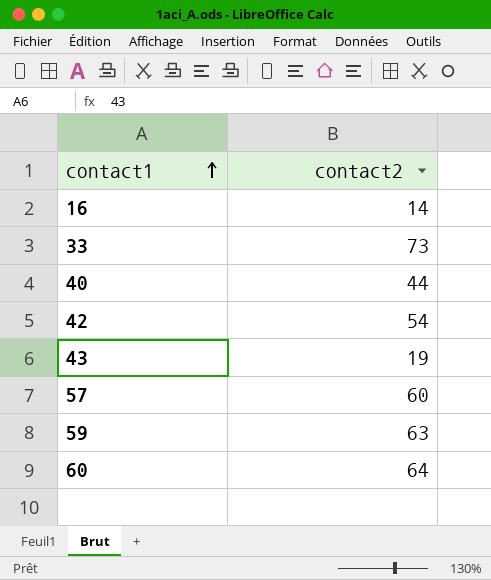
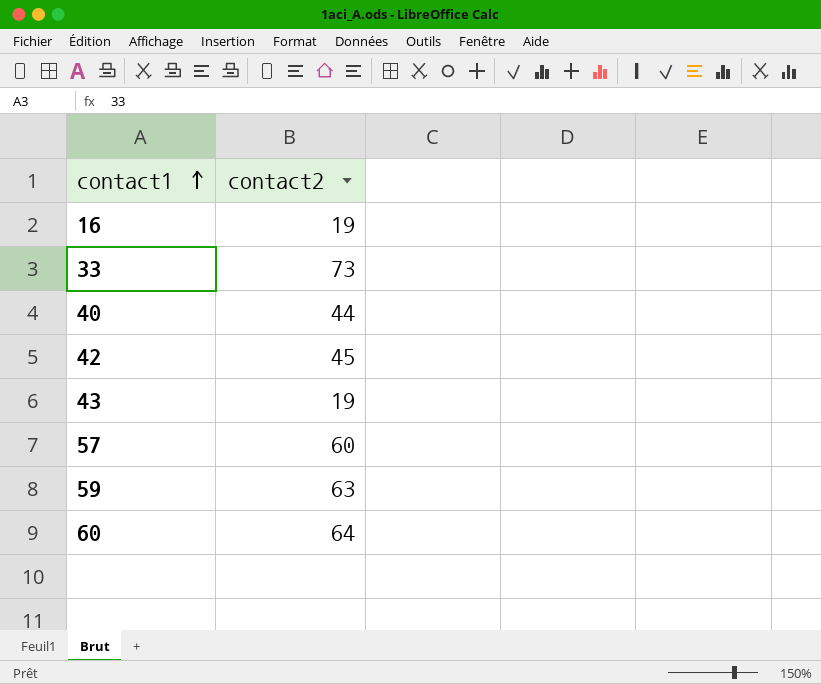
16 | contact2: 14 -> 19
42 | contact2: 54 -> 45

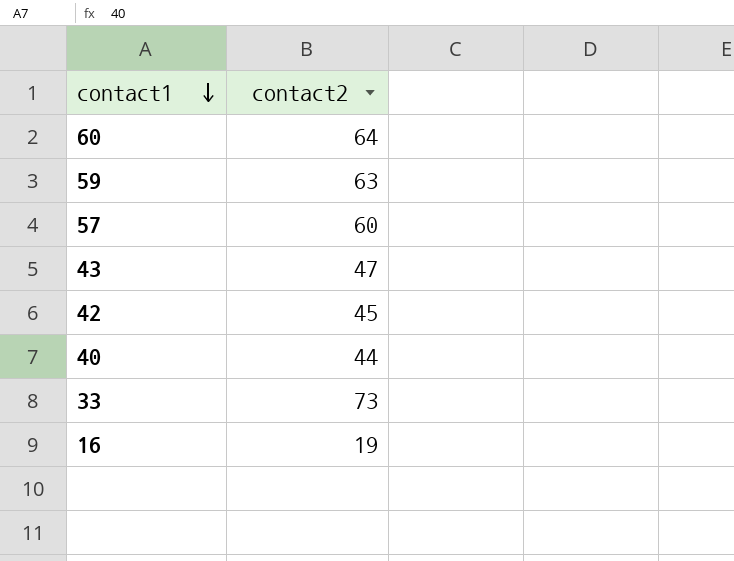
row order: contact1 ascending -> contact1 descending
43 | contact2: 19 -> 47

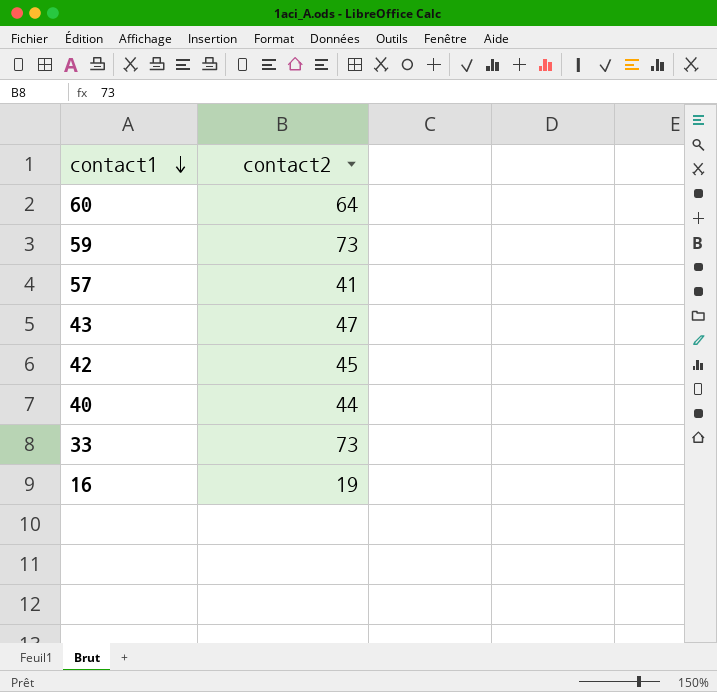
59 | contact2: 63 -> 73
57 | contact2: 60 -> 41

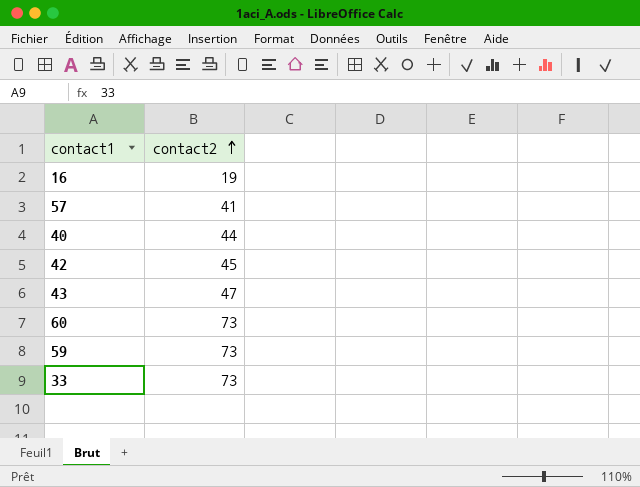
row order: contact1 descending -> contact2 ascending
60 | contact2: 64 -> 73

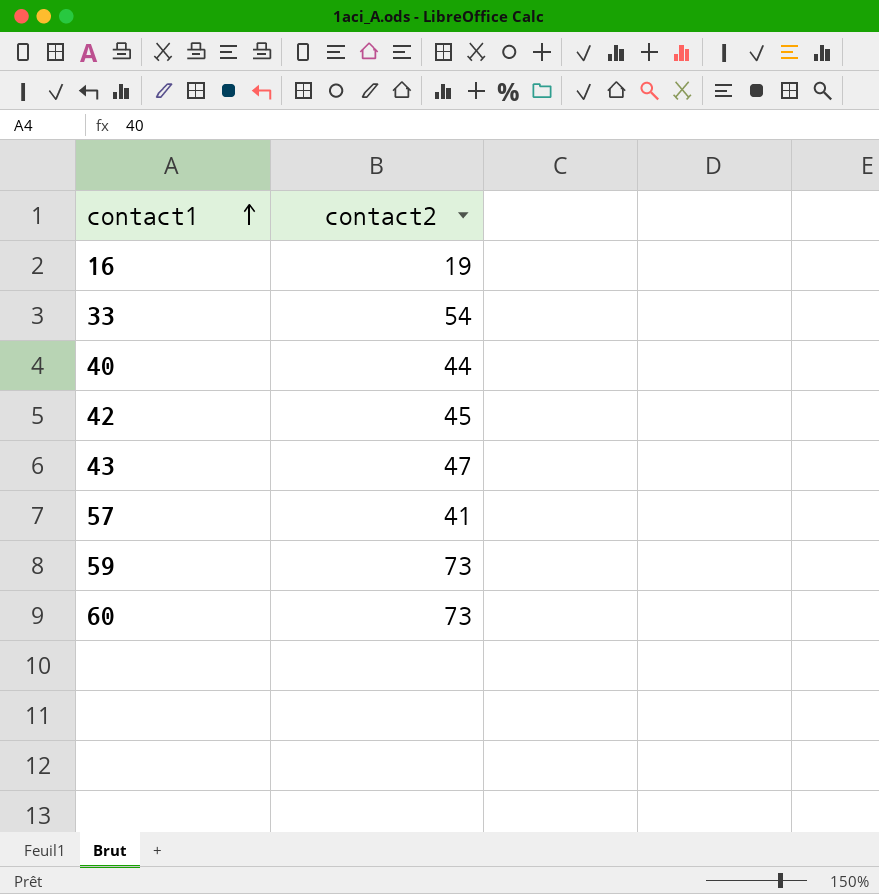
row order: contact2 ascending -> contact1 ascending
33 | contact2: 73 -> 54

